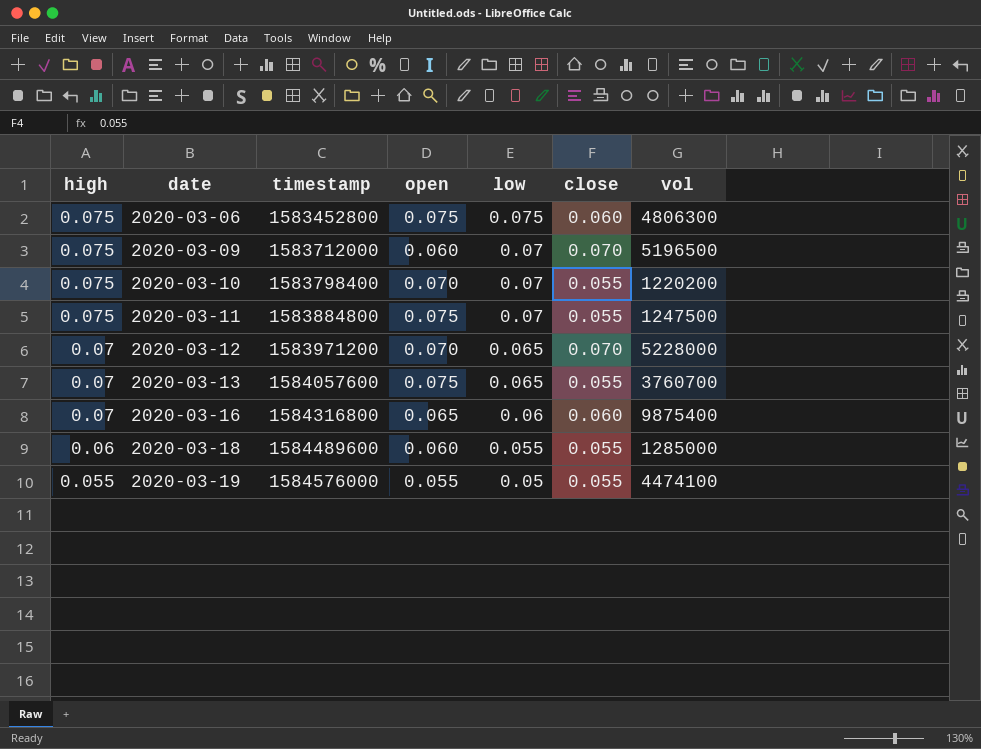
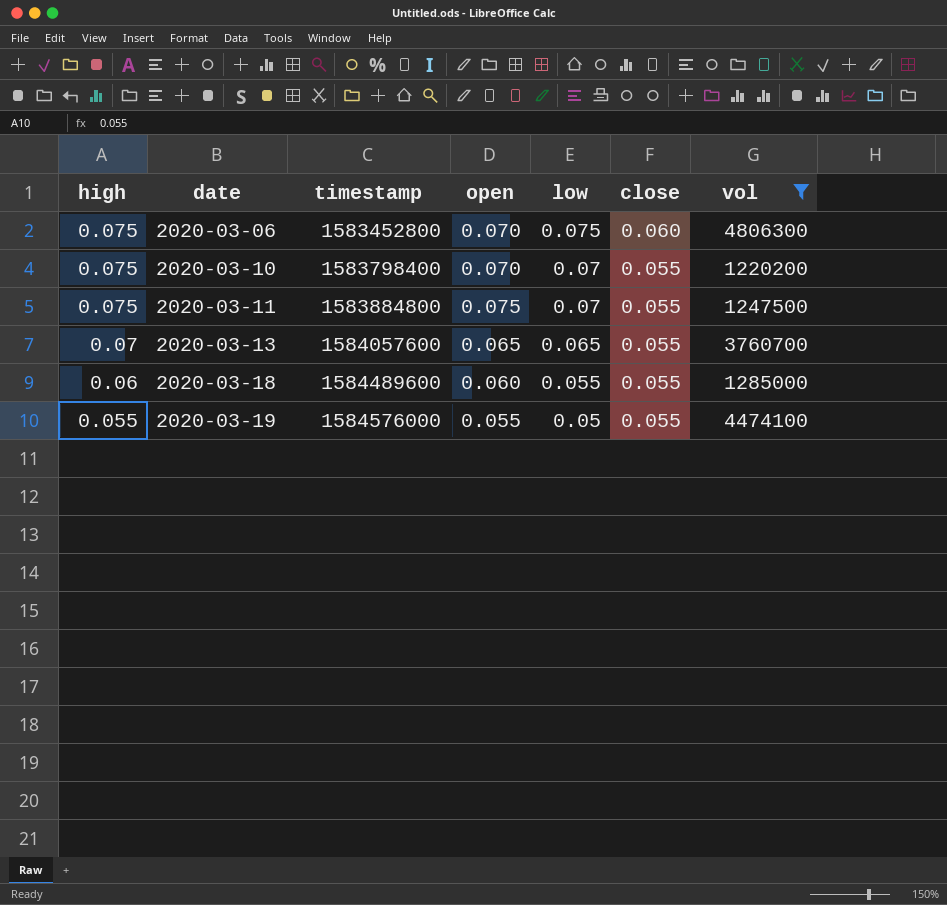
filter: none -> vol <= 4806300
2020-03-06 | open: 0.075 -> 0.070
2020-03-13 | open: 0.075 -> 0.065

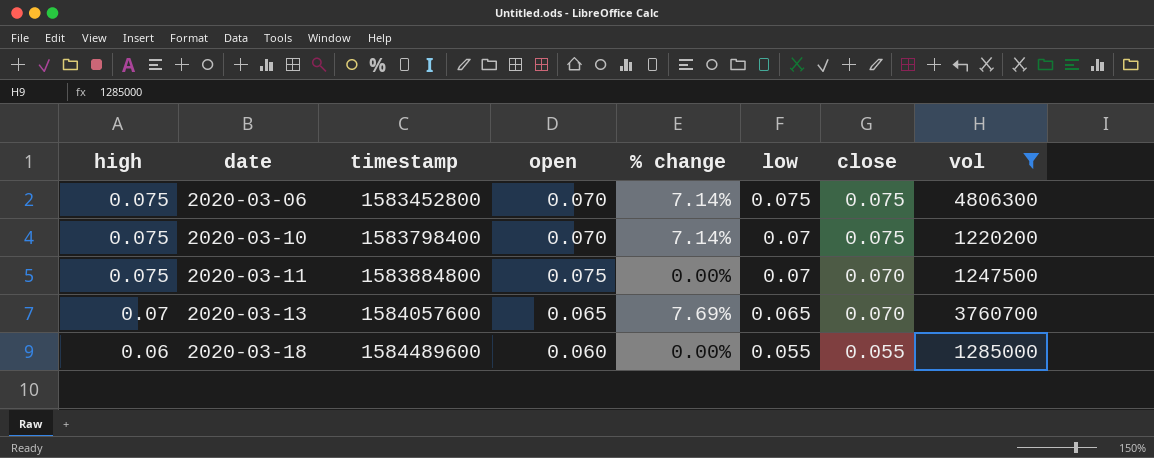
column % change | formula: none -> ([high] - [open]) / [open]
row 2020-03-19: 0.055 | 1584576000 | 0.055 | 0.05 | 0.055 | 4474100 -> none
2020-03-06 | close: 0.060 -> 0.075
2020-03-10 | close: 0.055 -> 0.075
2020-03-11 | close: 0.055 -> 0.070
2020-03-13 | close: 0.055 -> 0.070

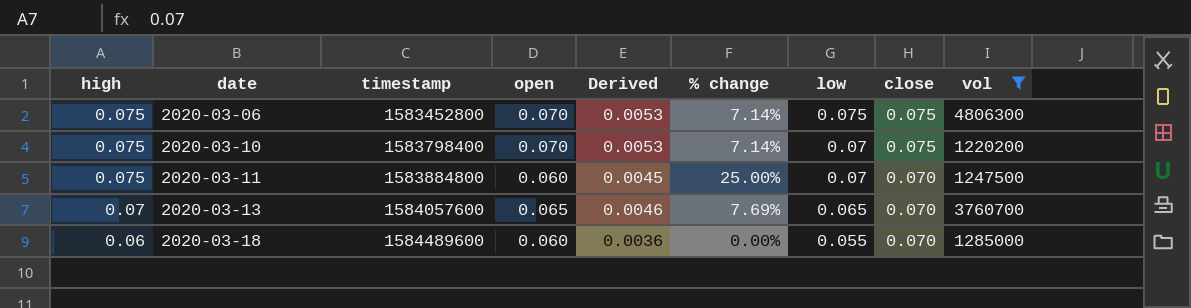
column Derived | formula: none -> [high] * [open]
2020-03-11 | open: 0.075 -> 0.060
2020-03-11 | % change: 0.00% -> 25.00%
2020-03-18 | close: 0.055 -> 0.070

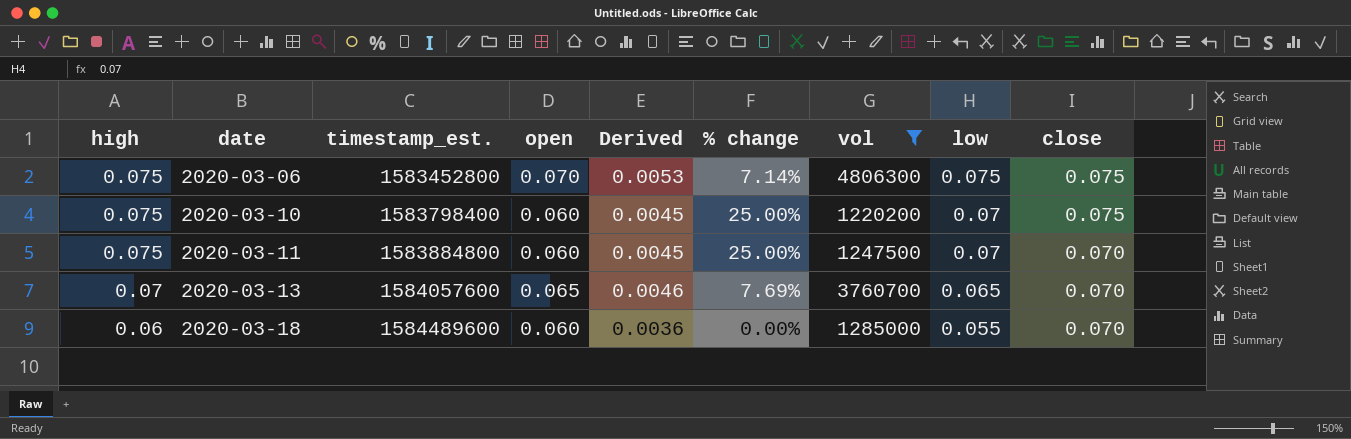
column name: timestamp -> timestamp_est.
column vol | position: 9 -> 7
2020-03-10 | open: 0.070 -> 0.060
2020-03-10 | Derived: 0.0053 -> 0.0045
2020-03-10 | % change: 7.14% -> 25.00%

